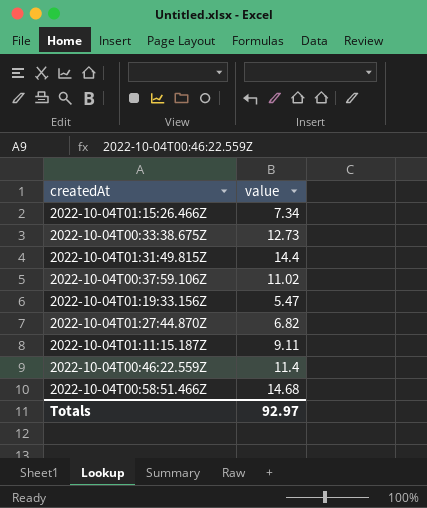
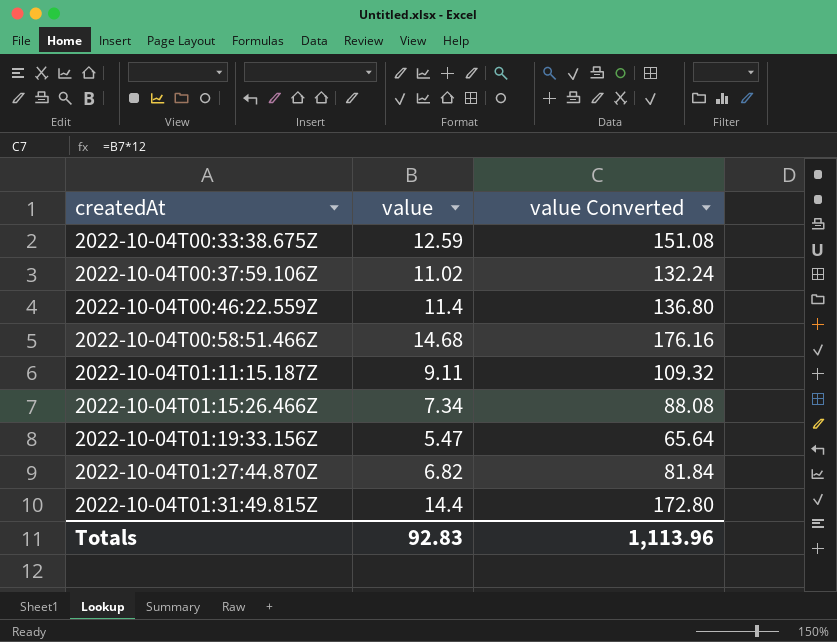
row order: none -> createdAt ascending
column value Converted | formula: none -> [value] * 12
2022-10-04T00:33:38.675Z | value: 12.73 -> 12.59
Totals | value: 92.97 -> 92.83

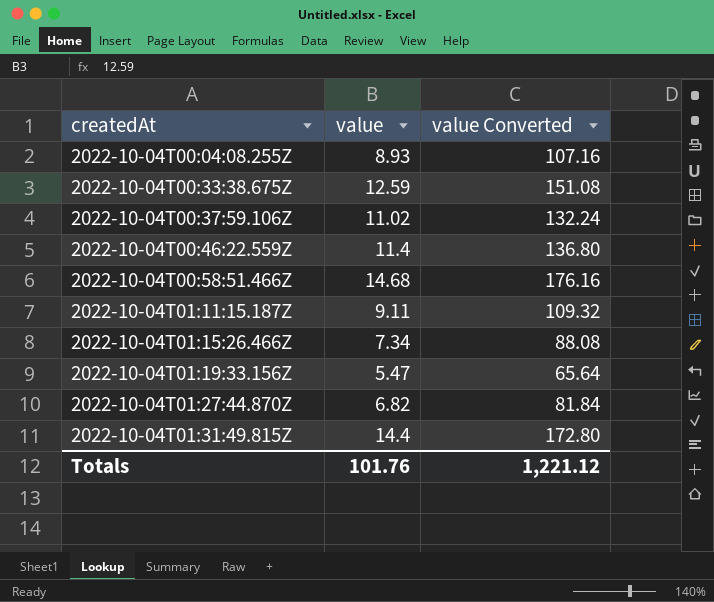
row 2022-10-04T00:04:08.255Z: none -> 8.93 | 107.16
Totals | value: 92.83 -> 101.76
Totals | value Converted: 1,113.96 -> 1,221.12

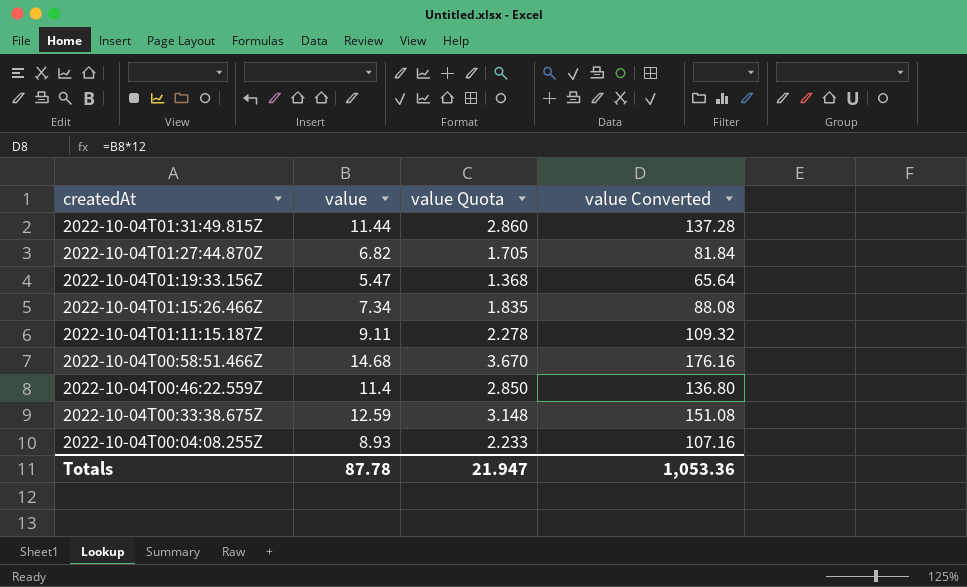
row order: createdAt ascending -> createdAt descending
column value Quota | formula: none -> [value] * 0.25
row 2022-10-04T00:37:59.106Z: 11.02 | 132.24 -> none
2022-10-04T01:31:49.815Z | value: 14.4 -> 11.44
2022-10-04T01:31:49.815Z | value Converted: 172.80 -> 137.28
Totals | value: 101.76 -> 87.78
Totals | value Converted: 1,221.12 -> 1,053.36

